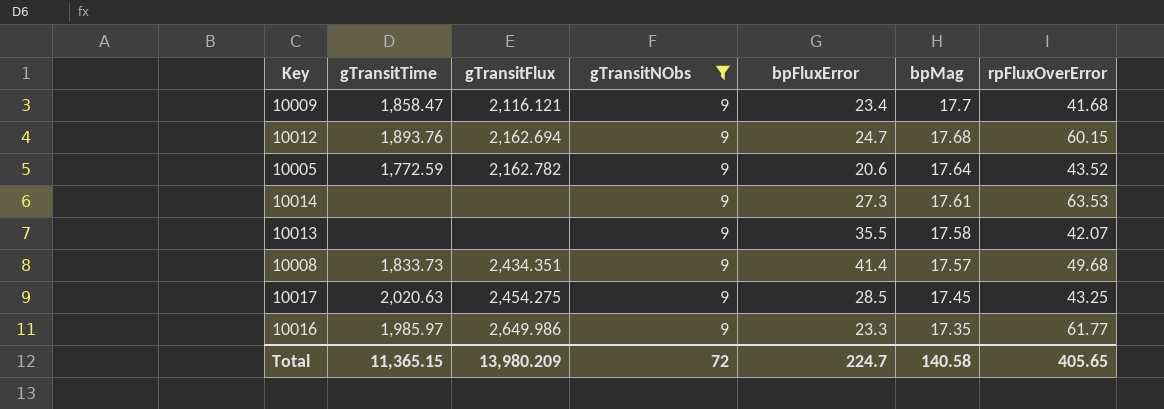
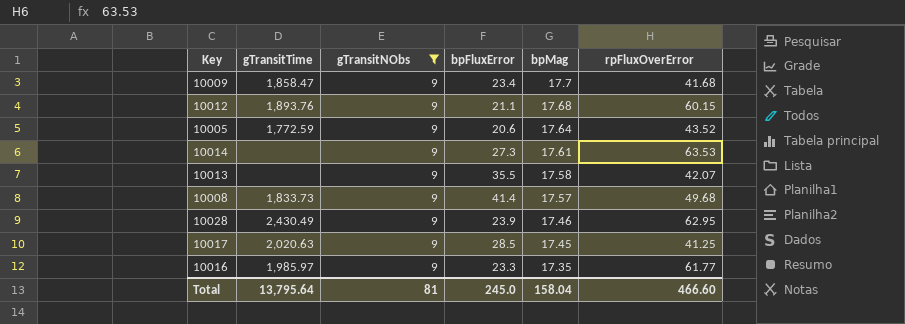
column gTransitFlux | position: 3 -> none
10012 | bpFluxError: 24.7 -> 21.1
row 10028: none -> 2,430.49 | 9 | 23.9 | 17.46 | 62.95
10017 | rpFluxOverError: 43.25 -> 41.25
Total | gTransitTime: 11,365.15 -> 13,795.64
Total | gTransitNObs: 72 -> 81
Total | bpFluxError: 224.7 -> 245.0
Total | bpMag: 140.58 -> 158.04
Total | rpFluxOverError: 405.65 -> 466.60

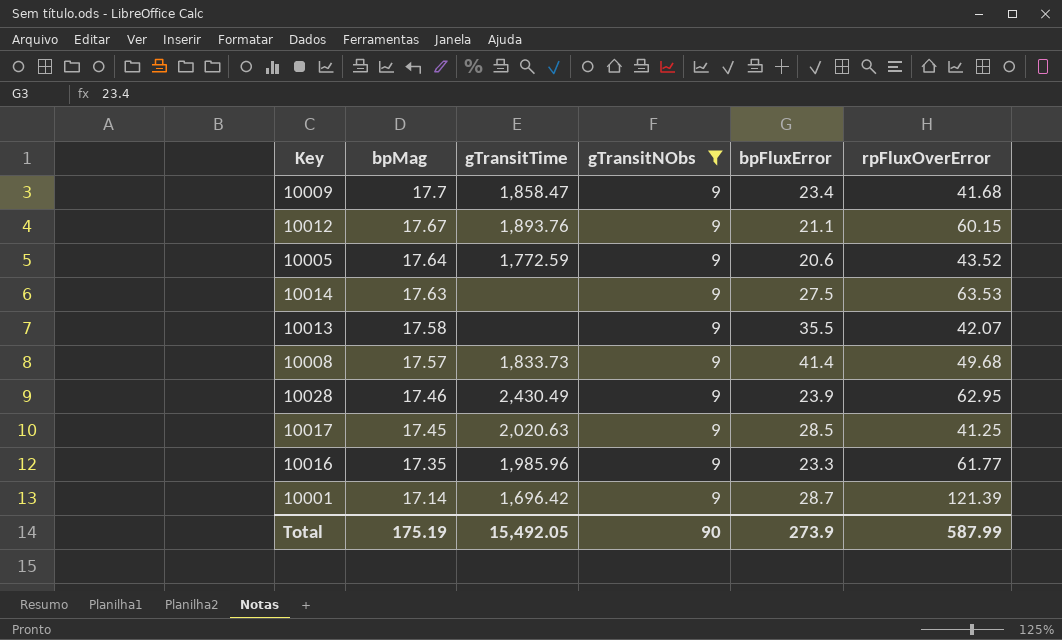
column bpMag | position: 5 -> 2
10012 | bpMag: 17.68 -> 17.67
10014 | bpMag: 17.61 -> 17.63
10014 | bpFluxError: 27.3 -> 27.5
10016 | gTransitTime: 1,985.97 -> 1,985.96
row 10001: none -> 17.14 | 1,696.42 | 9 | 28.7 | 121.39
Total | bpMag: 158.04 -> 175.19
Total | gTransitTime: 13,795.64 -> 15,492.05
Total | gTransitNObs: 81 -> 90
Total | bpFluxError: 245.0 -> 273.9
Total | rpFluxOverError: 466.60 -> 587.99

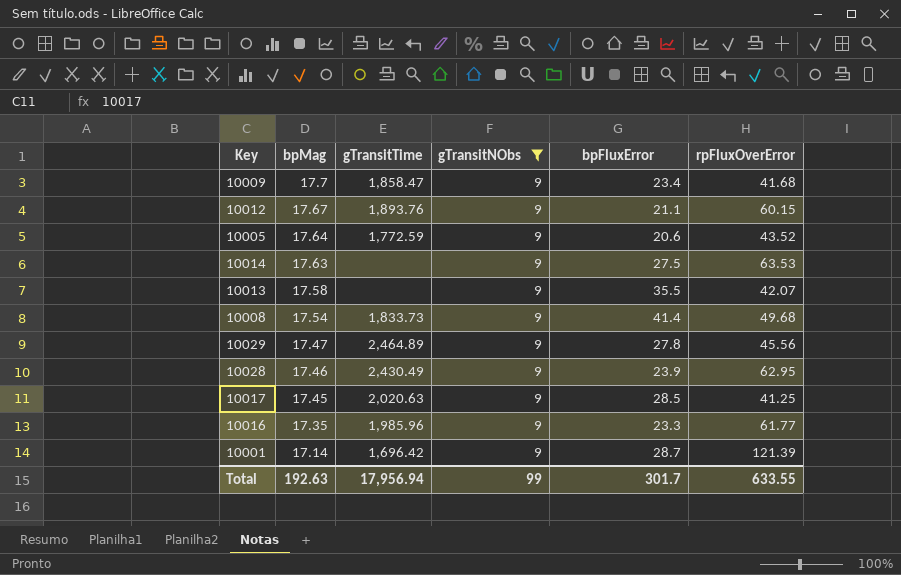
10008 | bpMag: 17.57 -> 17.54
row 10029: none -> 17.47 | 2,464.89 | 9 | 27.8 | 45.56
Total | bpMag: 175.19 -> 192.63
Total | gTransitTime: 15,492.05 -> 17,956.94
Total | gTransitNObs: 90 -> 99
Total | bpFluxError: 273.9 -> 301.7
Total | rpFluxOverError: 587.99 -> 633.55

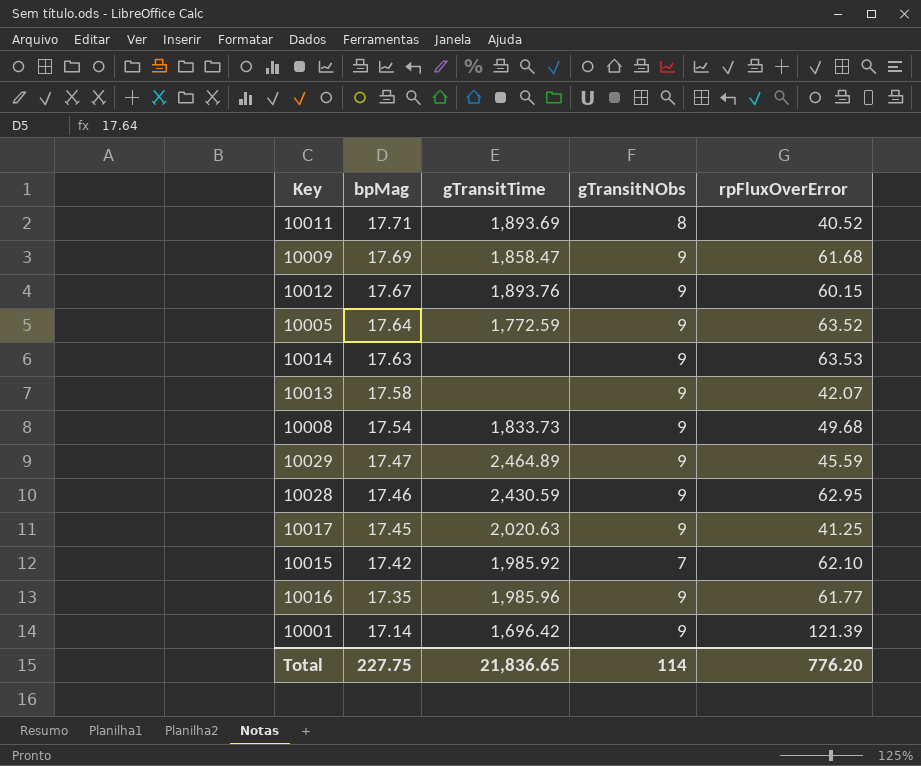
filter: gTransitNObs = 9 -> none
column bpFluxError | position: 5 -> none
10009 | bpMag: 17.7 -> 17.69
10009 | rpFluxOverError: 41.68 -> 61.68
10005 | rpFluxOverError: 43.52 -> 63.52
10029 | rpFluxOverError: 45.56 -> 45.59
10028 | gTransitTime: 2,430.49 -> 2,430.59
Total | bpMag: 192.63 -> 227.75
Total | gTransitTime: 17,956.94 -> 21,836.65
Total | gTransitNObs: 99 -> 114
Total | rpFluxOverError: 633.55 -> 776.20

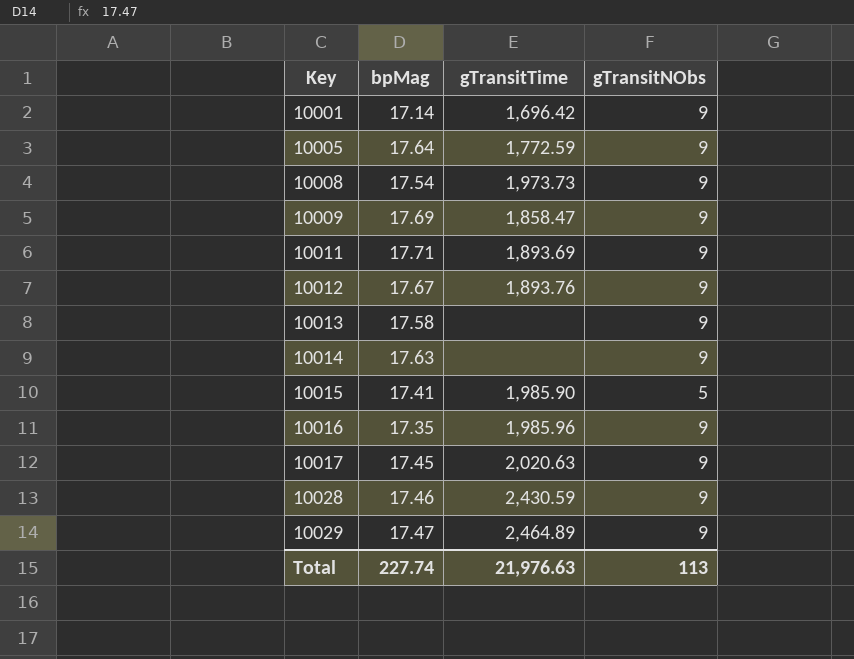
row order: bpMag descending -> Key ascending
column rpFluxOverError | position: 5 -> none
10008 | gTransitTime: 1,833.73 -> 1,973.73
10011 | gTransitNObs: 8 -> 9
10015 | bpMag: 17.42 -> 17.41
10015 | gTransitTime: 1,985.92 -> 1,985.90
10015 | gTransitNObs: 7 -> 5
Total | bpMag: 227.75 -> 227.74
Total | gTransitTime: 21,836.65 -> 21,976.63
Total | gTransitNObs: 114 -> 113

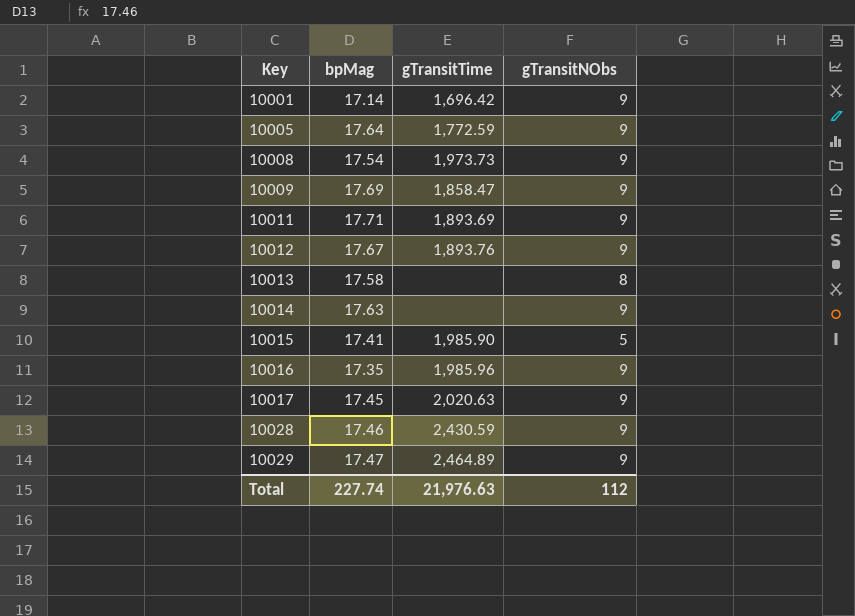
10013 | gTransitNObs: 9 -> 8
Total | gTransitNObs: 113 -> 112

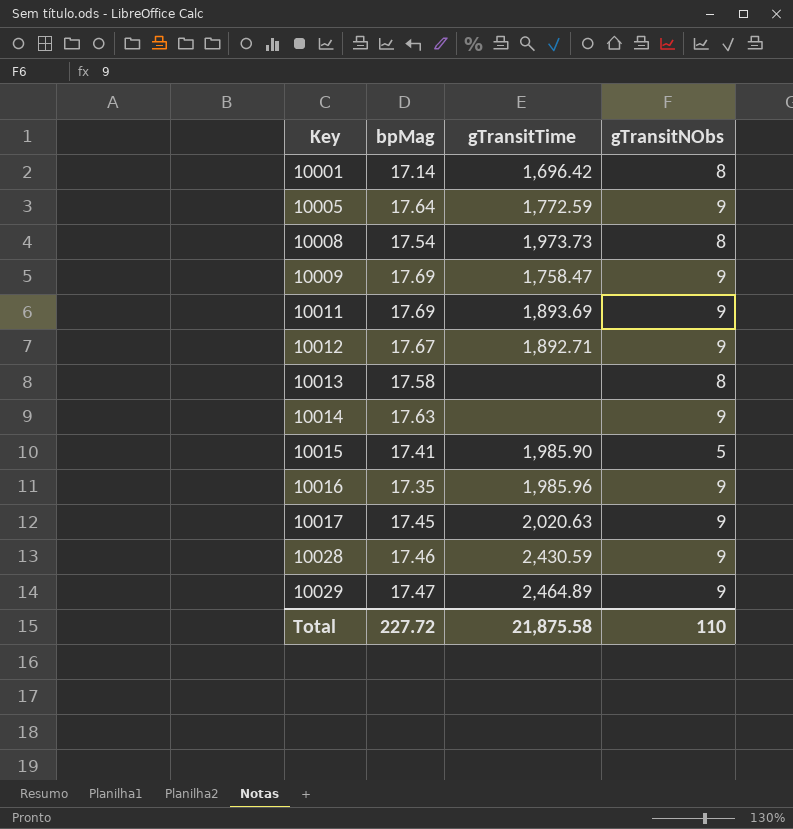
10001 | gTransitNObs: 9 -> 8
10008 | gTransitNObs: 9 -> 8
10009 | gTransitTime: 1,858.47 -> 1,758.47
10011 | bpMag: 17.71 -> 17.69
10012 | gTransitTime: 1,893.76 -> 1,892.71
Total | bpMag: 227.74 -> 227.72
Total | gTransitTime: 21,976.63 -> 21,875.58
Total | gTransitNObs: 112 -> 110

